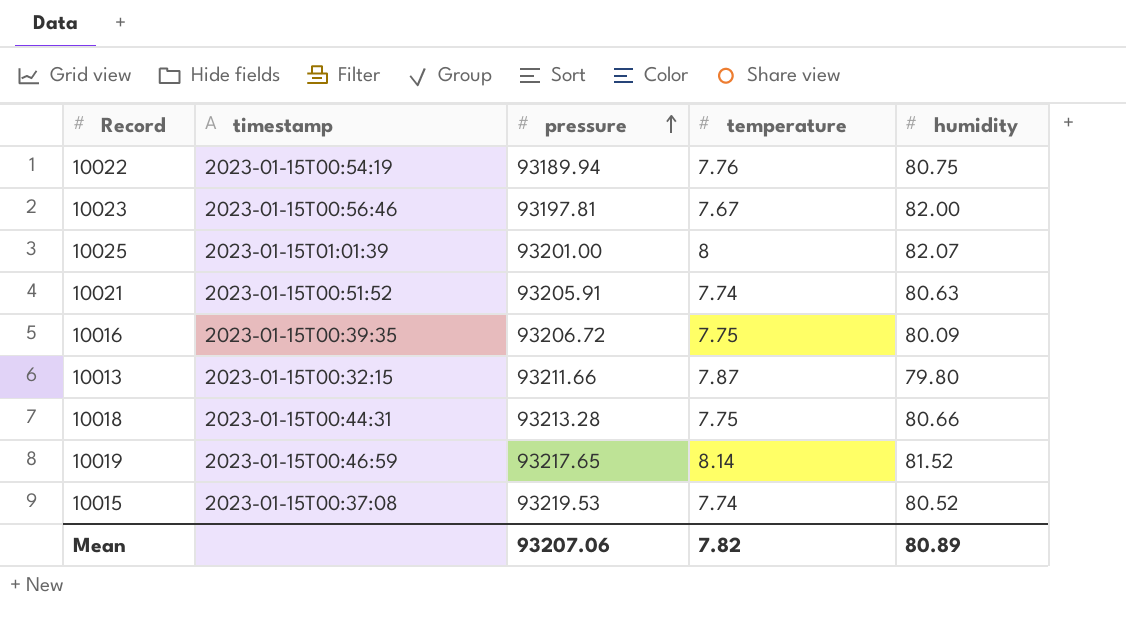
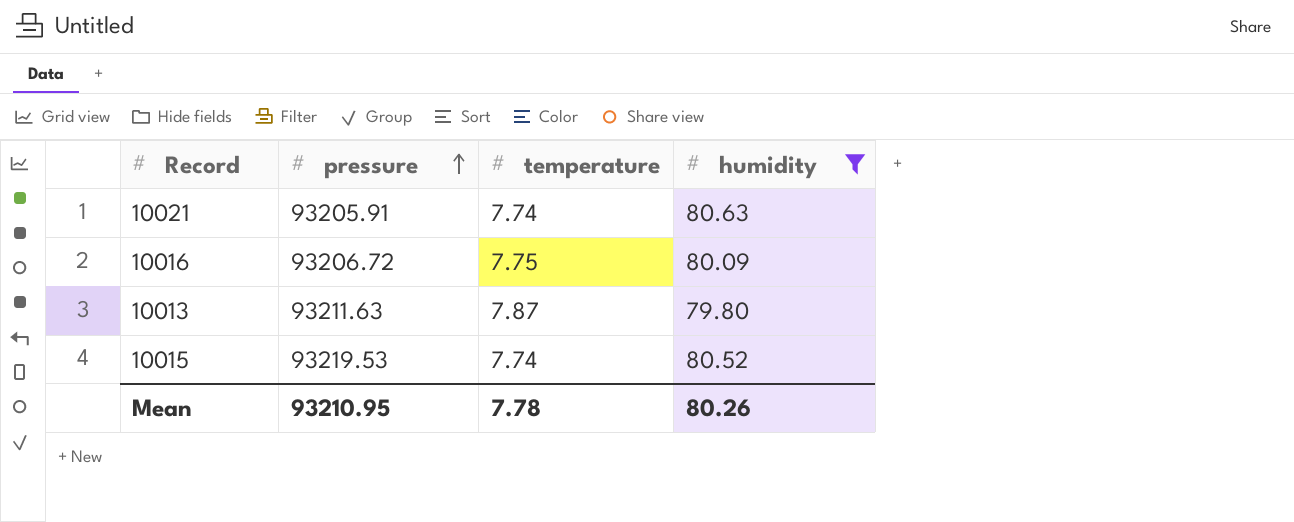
filter: none -> humidity <= 80.63
column timestamp | position: 2 -> none
10013 | pressure: 93211.66 -> 93211.63
Mean | pressure: 93207.06 -> 93210.95
Mean | temperature: 7.82 -> 7.78
Mean | humidity: 80.89 -> 80.26

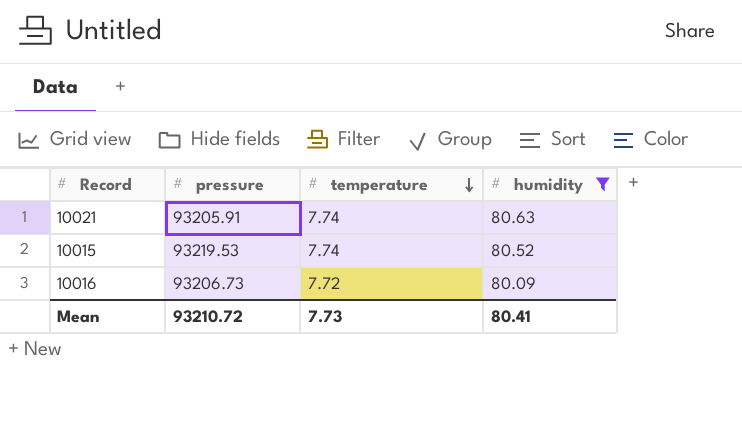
row order: pressure ascending -> temperature descending
row 10013: 93211.63 | 7.87 | 79.80 -> none
10016 | pressure: 93206.72 -> 93206.73
10016 | temperature: 7.75 -> 7.72
Mean | pressure: 93210.95 -> 93210.72
Mean | temperature: 7.78 -> 7.73
Mean | humidity: 80.26 -> 80.41

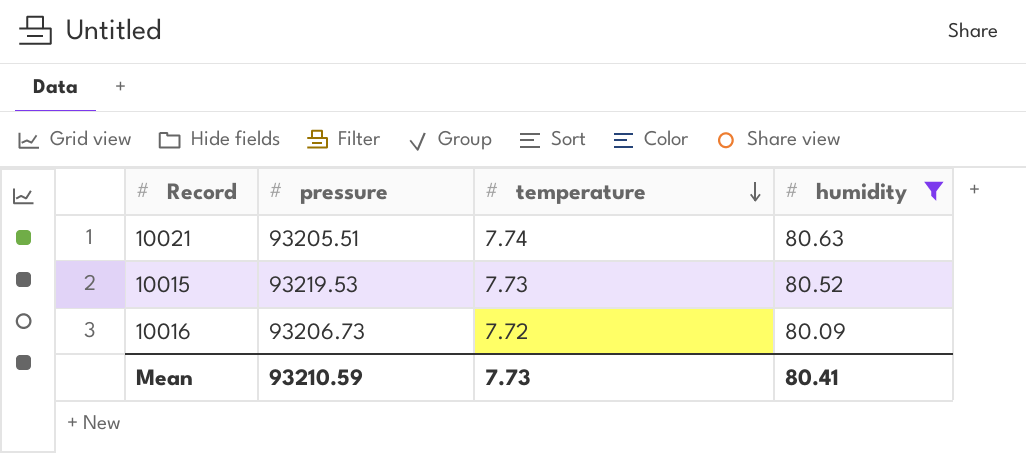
10021 | pressure: 93205.91 -> 93205.51
10015 | temperature: 7.74 -> 7.73
Mean | pressure: 93210.72 -> 93210.59

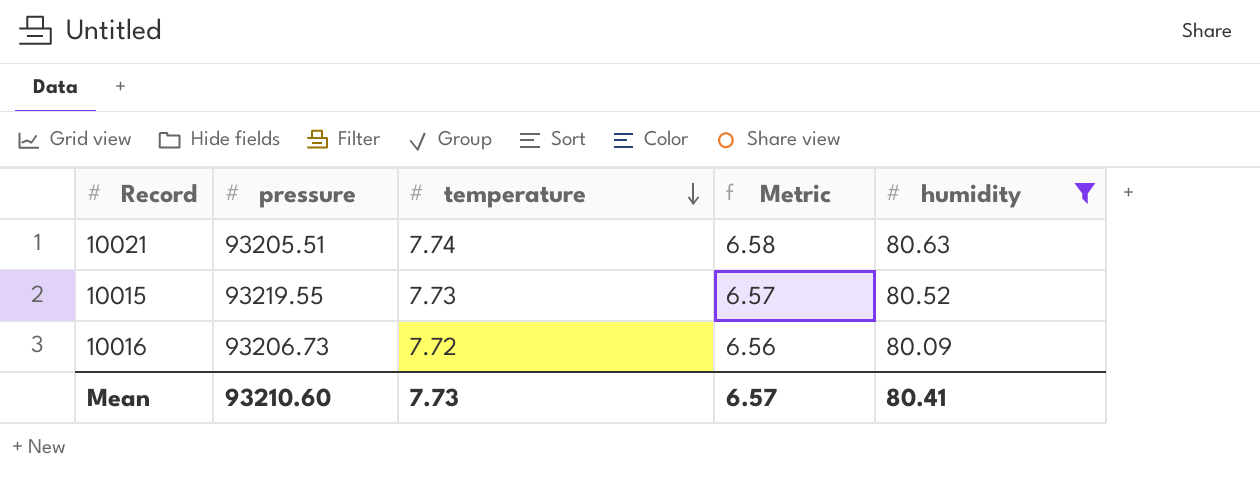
column Metric | formula: none -> [temperature] * 0.85
10015 | pressure: 93219.53 -> 93219.55
Mean | pressure: 93210.59 -> 93210.60

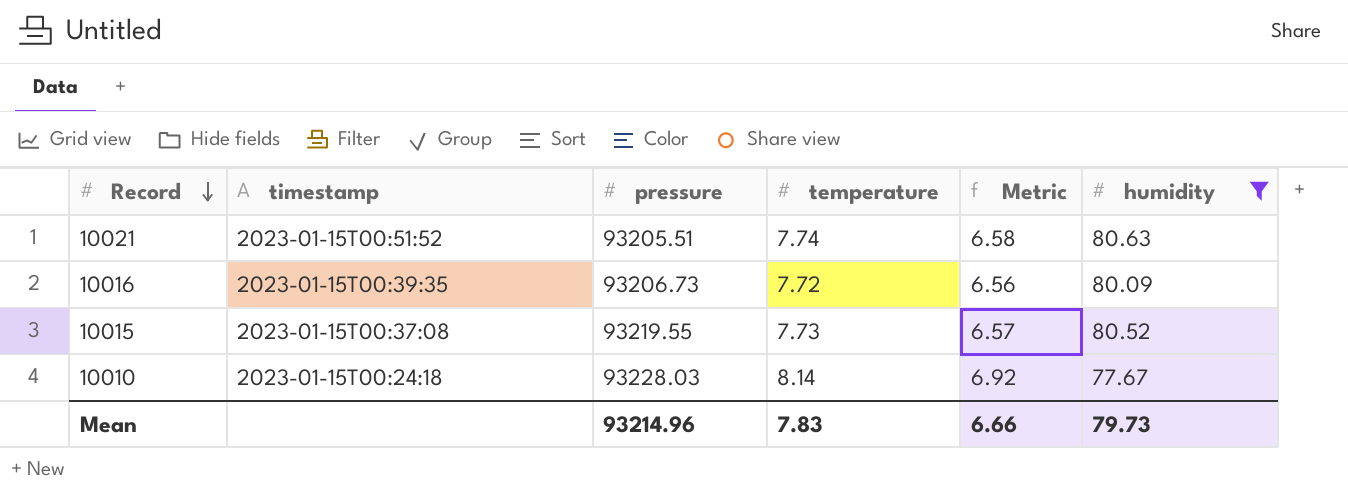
row order: temperature descending -> Record descending
column timestamp | position: none -> 2
row 10010: none -> 2023-01-15T00:24:18 | 93228.03 | 8.14 | 6.92 | 77.67
Mean | pressure: 93210.60 -> 93214.96
Mean | temperature: 7.73 -> 7.83
Mean | Metric: 6.57 -> 6.66
Mean | humidity: 80.41 -> 79.73

